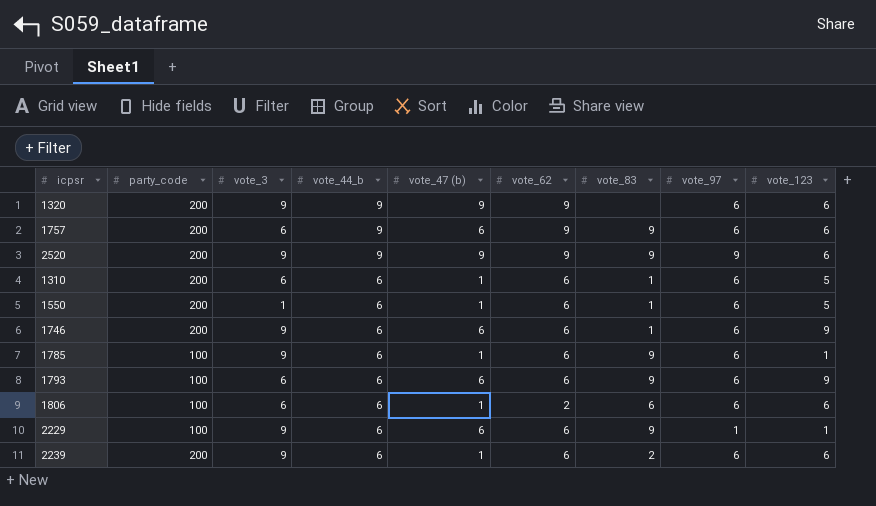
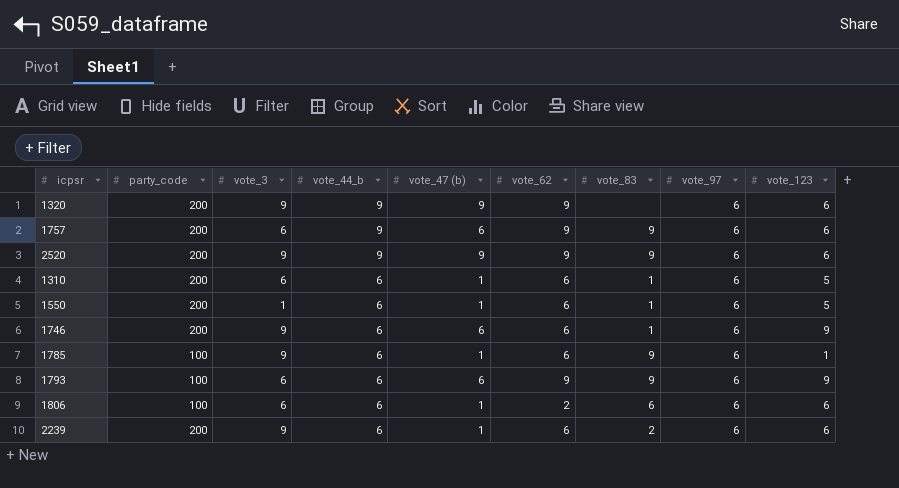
row 2229: 100 | 9 | 6 | 6 | 6 | 9 | 1 | 1 -> none
2520 | vote_97: 9 -> 6
1793 | vote_62: 6 -> 9

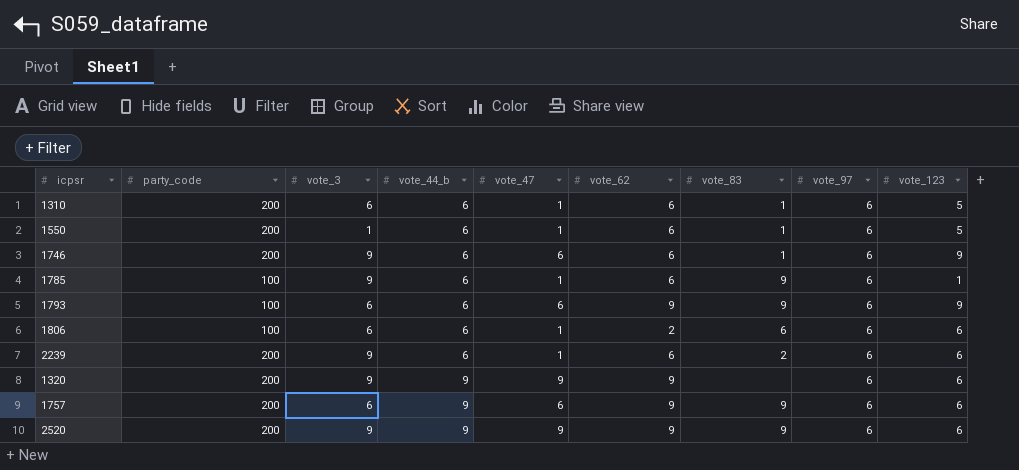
row order: vote_44_b descending -> vote_44_b ascending
column name: vote_47 (b) -> vote_47

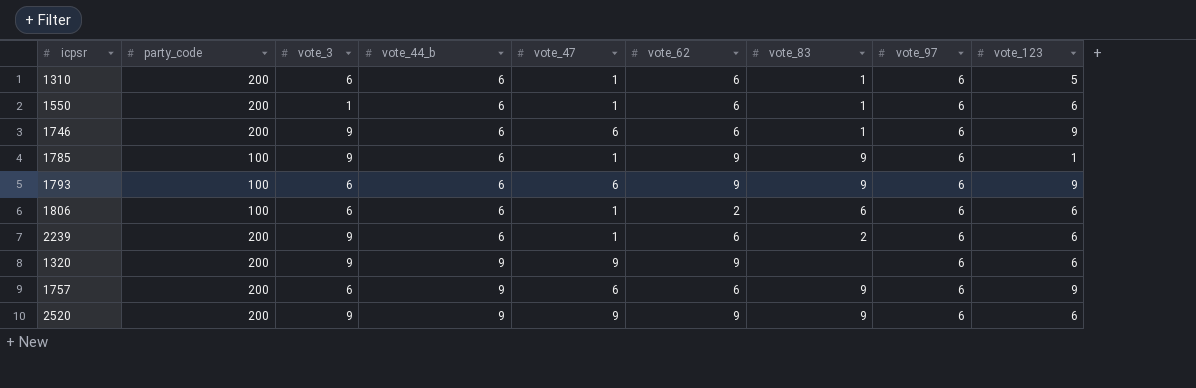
1550 | vote_123: 5 -> 6
1785 | vote_62: 6 -> 9
1757 | vote_62: 9 -> 6
1757 | vote_123: 6 -> 9

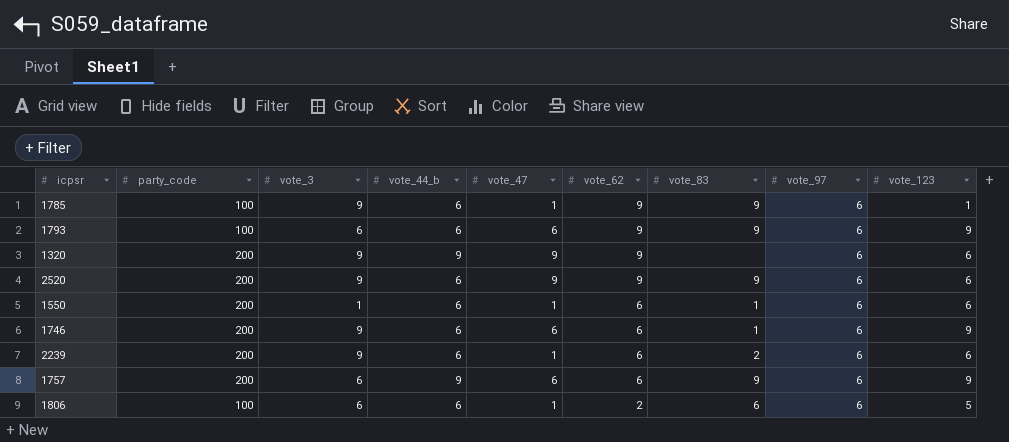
row order: vote_44_b ascending -> vote_62 descending
row 1310: 200 | 6 | 6 | 1 | 6 | 1 | 6 | 5 -> none
2520 | vote_44_b: 9 -> 6
1806 | vote_123: 6 -> 5

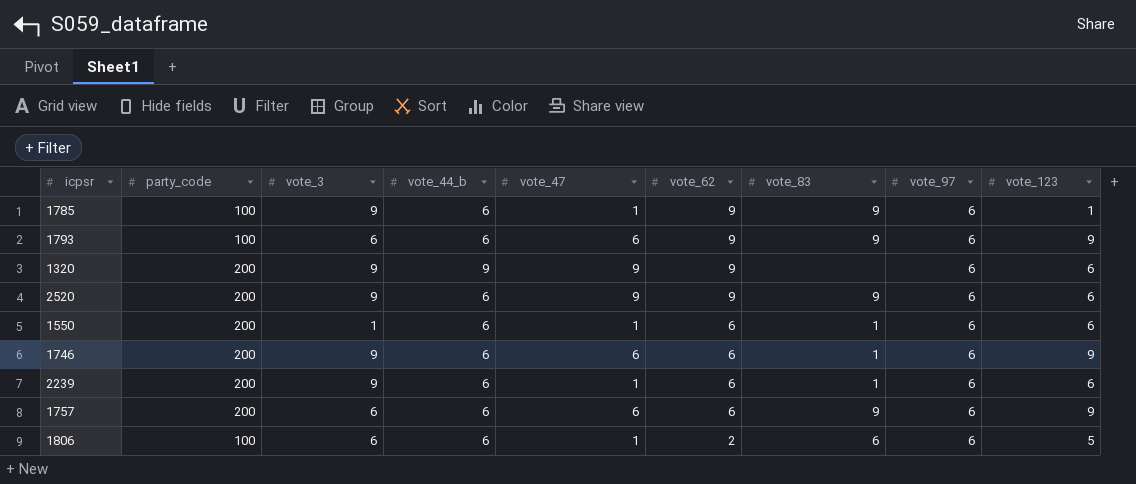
2239 | vote_83: 2 -> 1
1757 | vote_44_b: 9 -> 6

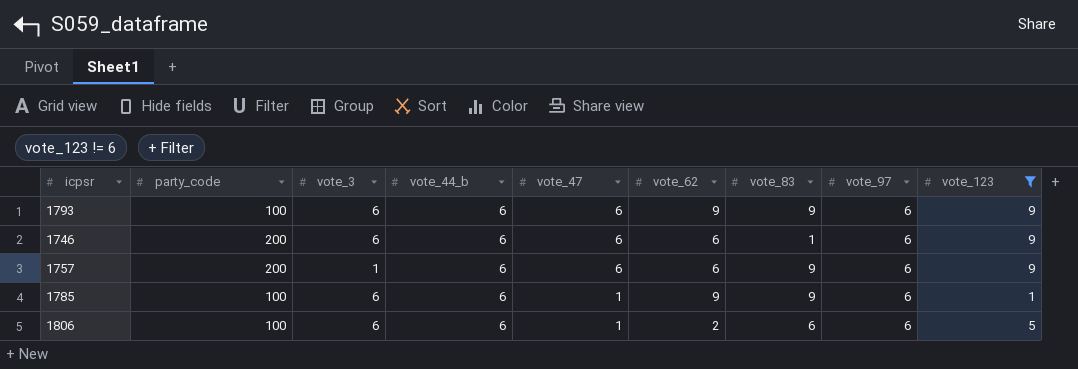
filter: none -> vote_123 != 6
row order: vote_62 descending -> vote_47 descending
1746 | vote_3: 9 -> 6
1757 | vote_3: 6 -> 1
1785 | vote_3: 9 -> 6

